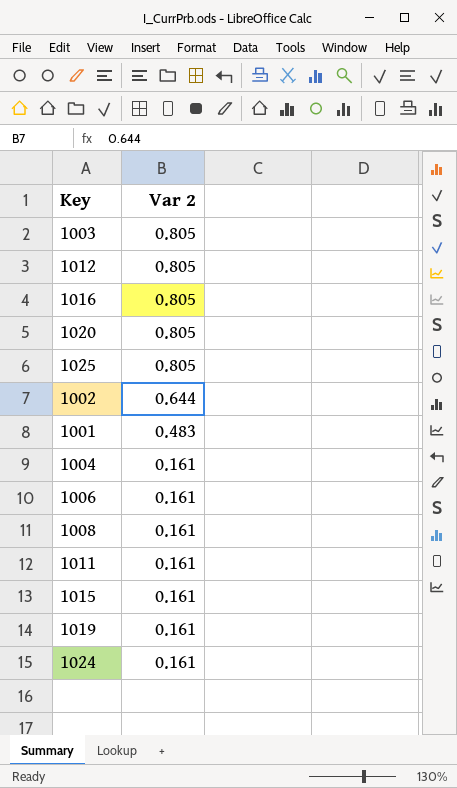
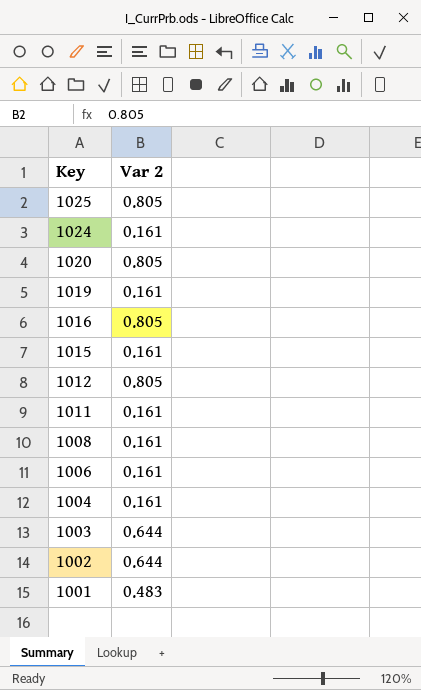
row order: Var 2 descending -> Key descending
1003 | Var 2: 0.805 -> 0.644

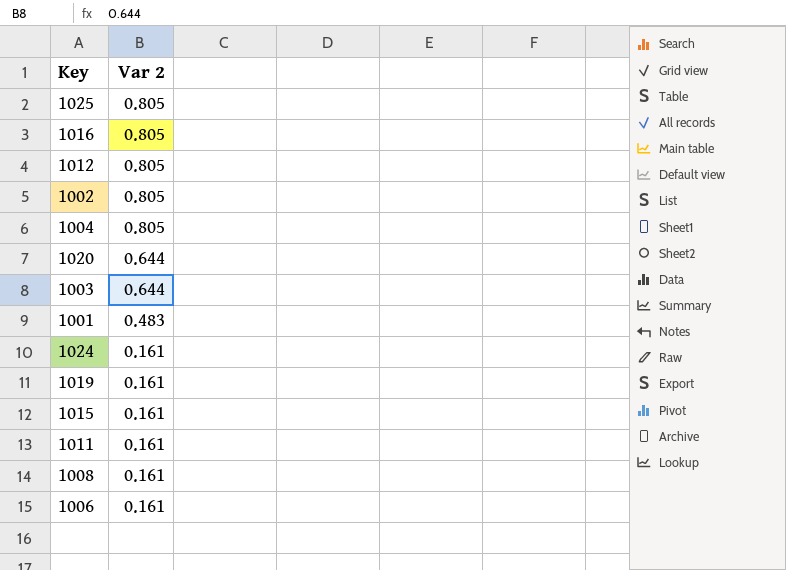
row order: Key descending -> Var 2 descending
1002 | Var 2: 0.644 -> 0.805
1004 | Var 2: 0.161 -> 0.805
1020 | Var 2: 0.805 -> 0.644

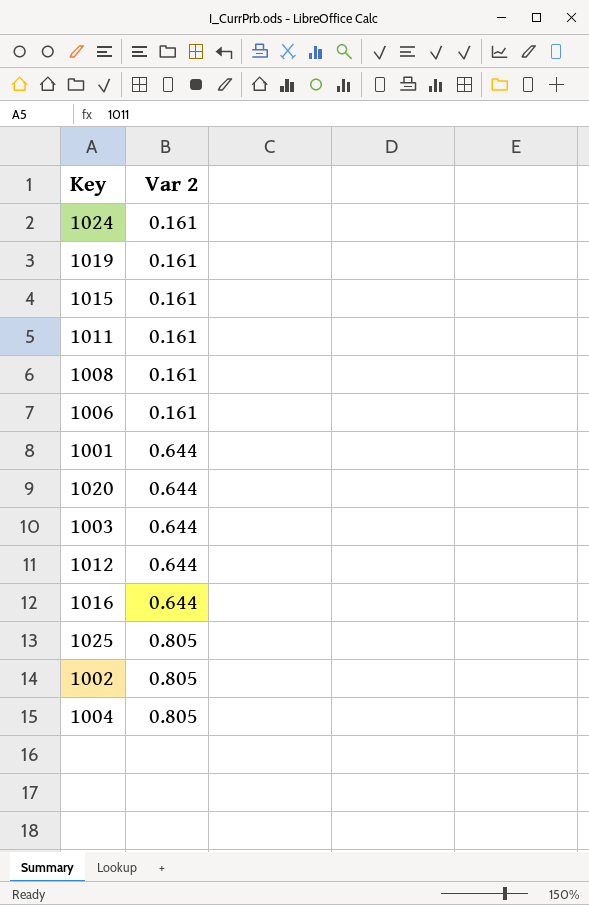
row order: Var 2 descending -> Var 2 ascending
1001 | Var 2: 0.483 -> 0.644
1012 | Var 2: 0.805 -> 0.644
1016 | Var 2: 0.805 -> 0.644

